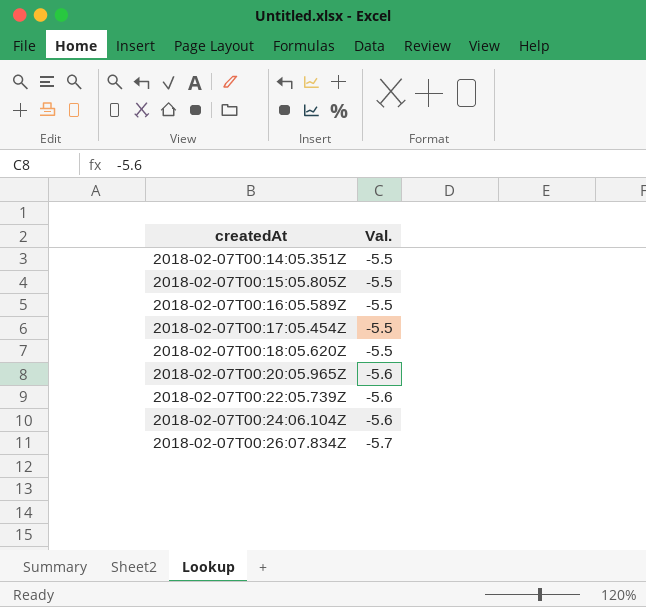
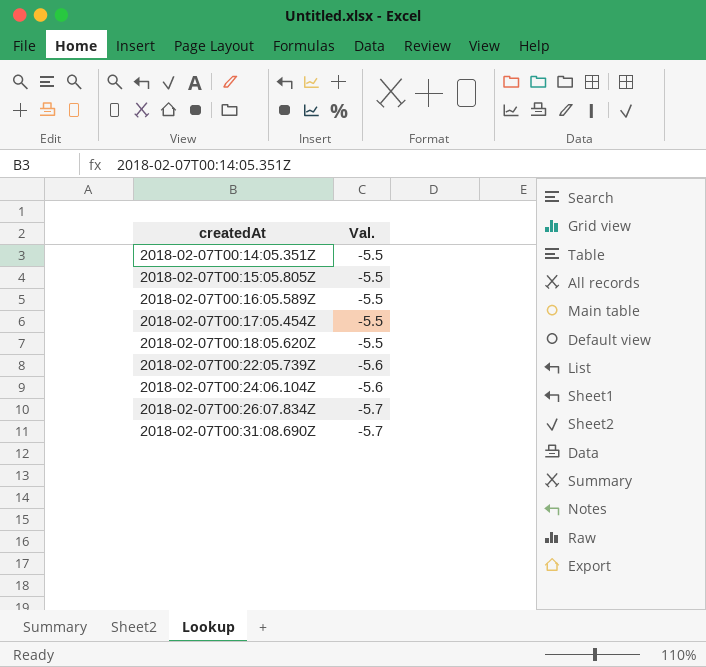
row 2018-02-07T00:20:05.965Z: -5.6 -> none
row 2018-02-07T00:31:08.690Z: none -> -5.7

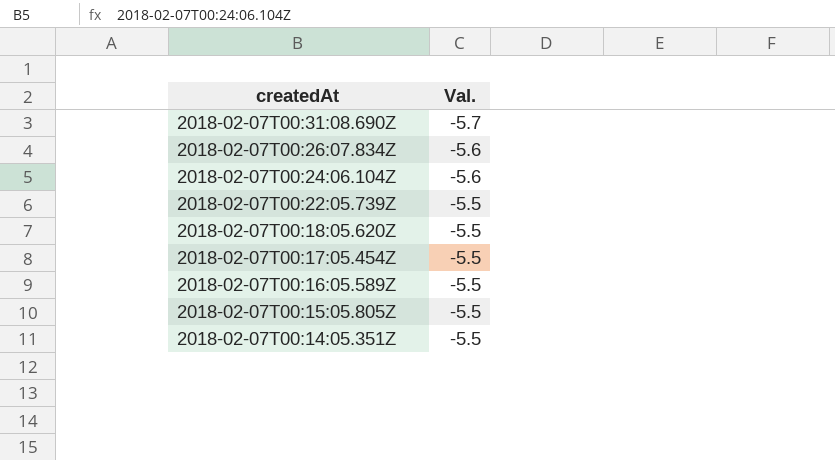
row order: createdAt ascending -> createdAt descending
2018-02-07T00:26:07.834Z | Val.: -5.7 -> -5.6
2018-02-07T00:22:05.739Z | Val.: -5.6 -> -5.5

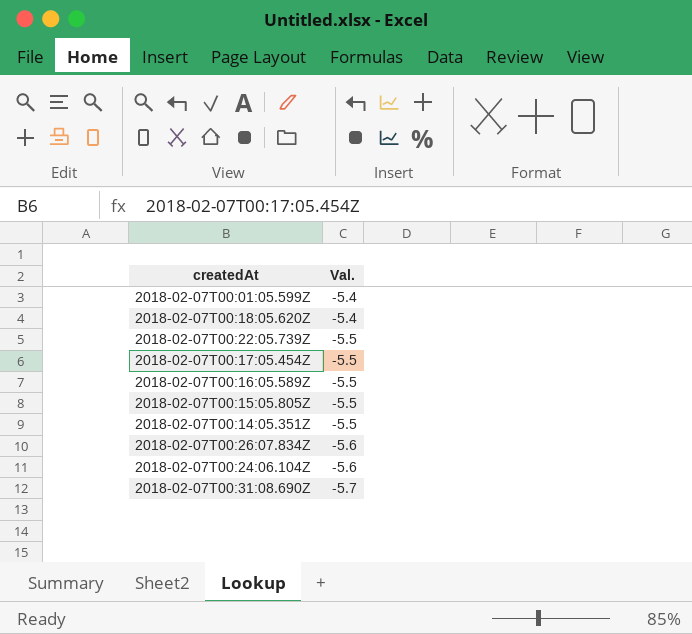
row order: createdAt descending -> Val. descending
row 2018-02-07T00:01:05.599Z: none -> -5.4
2018-02-07T00:18:05.620Z | Val.: -5.5 -> -5.4

